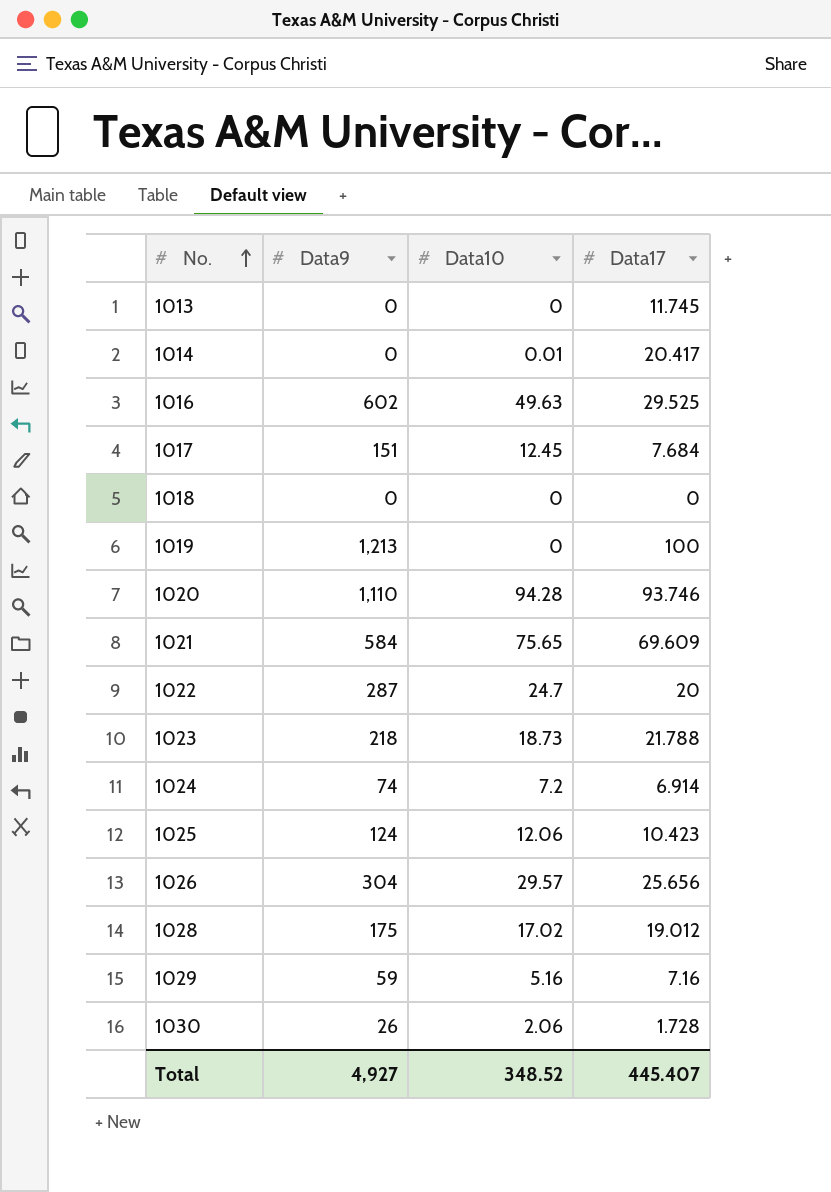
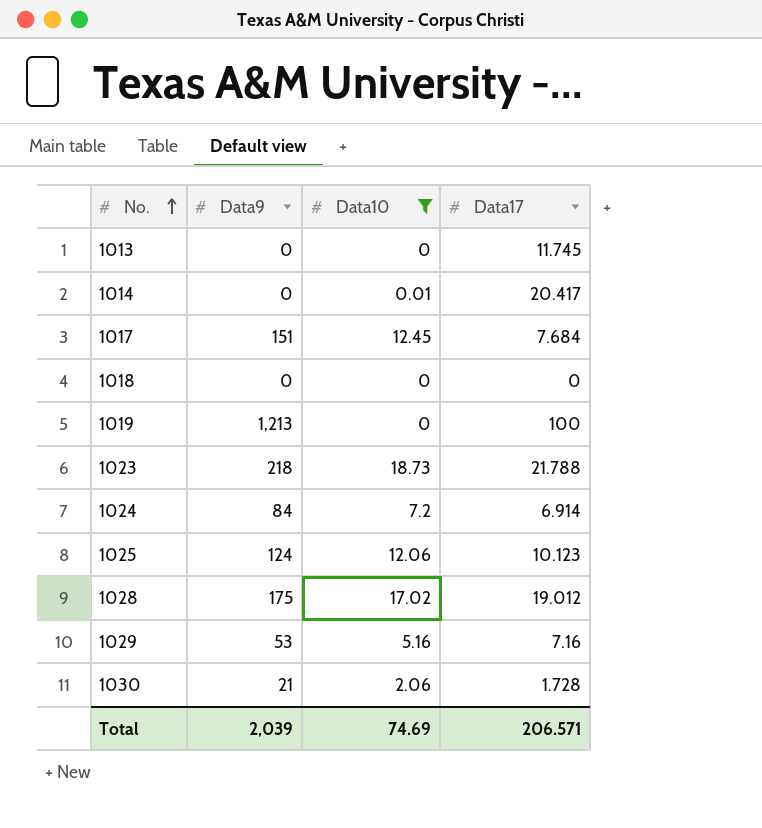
filter: none -> Data10 <= 18.73
1024 | Data9: 74 -> 84
1025 | Data17: 10.423 -> 10.123
1029 | Data9: 59 -> 53
1030 | Data9: 26 -> 21
Total | Data9: 4,927 -> 2,039
Total | Data10: 348.52 -> 74.69
Total | Data17: 445.407 -> 206.571

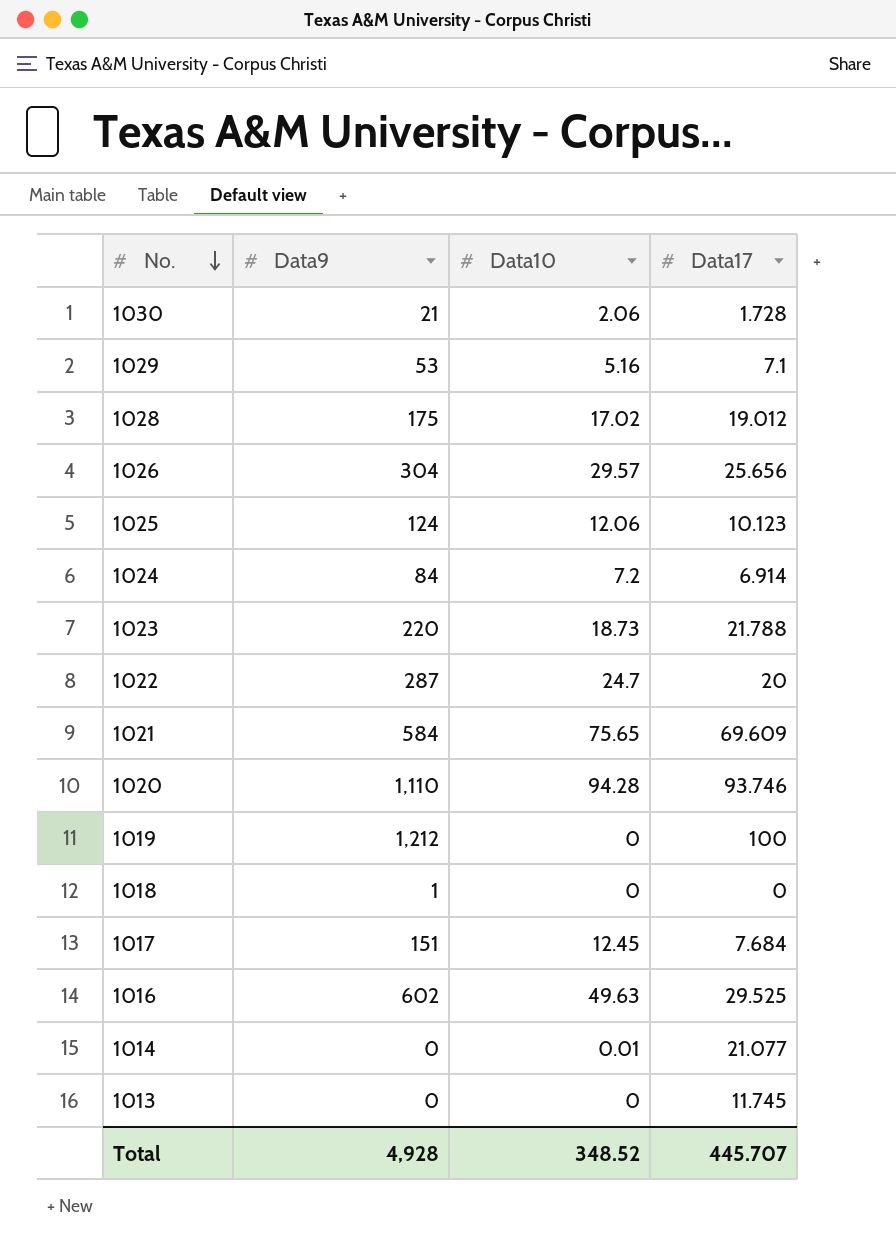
filter: Data10 <= 18.73 -> none
row order: No. ascending -> No. descending
1029 | Data17: 7.16 -> 7.1
1023 | Data9: 218 -> 220
1019 | Data9: 1,213 -> 1,212
1018 | Data9: 0 -> 1
1014 | Data17: 20.417 -> 21.077
Total | Data9: 2,039 -> 4,928
Total | Data10: 74.69 -> 348.52
Total | Data17: 206.571 -> 445.707

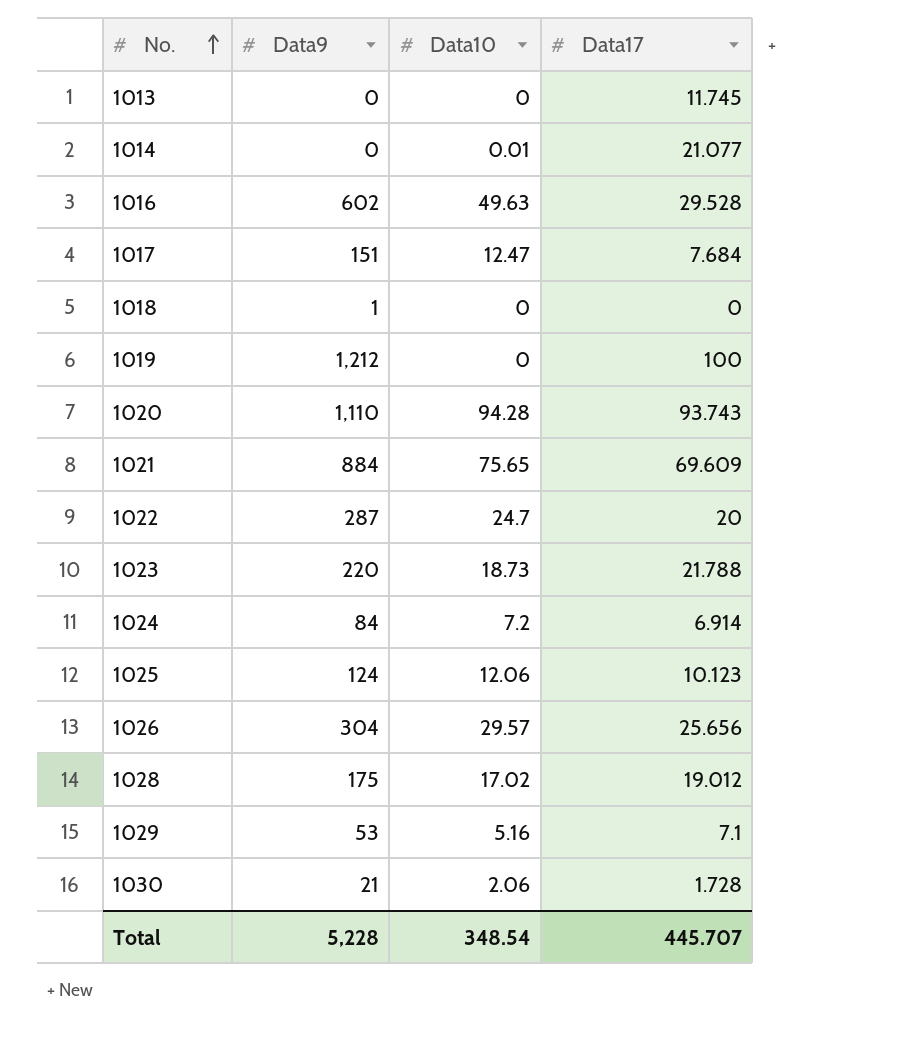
row order: No. descending -> No. ascending
1016 | Data17: 29.525 -> 29.528
1017 | Data10: 12.45 -> 12.47
1020 | Data17: 93.746 -> 93.743
1021 | Data9: 584 -> 884
Total | Data9: 4,928 -> 5,228
Total | Data10: 348.52 -> 348.54

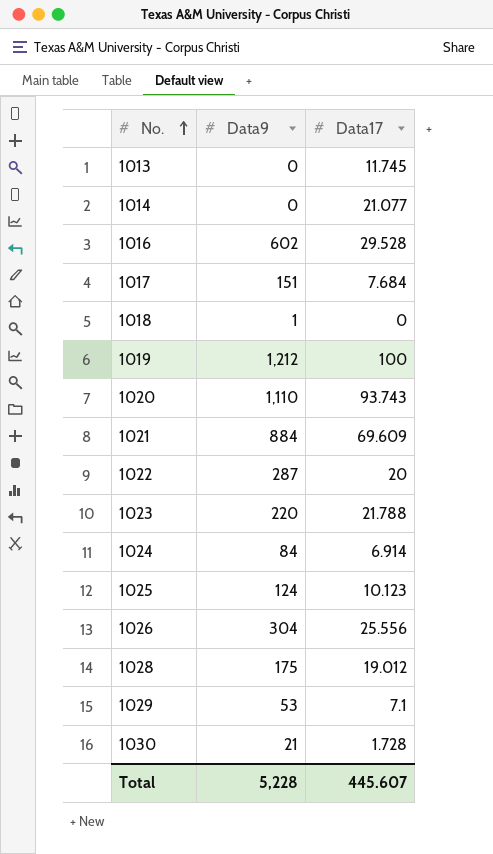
column Data10 | position: 3 -> none
1026 | Data17: 25.656 -> 25.556
Total | Data17: 445.707 -> 445.607

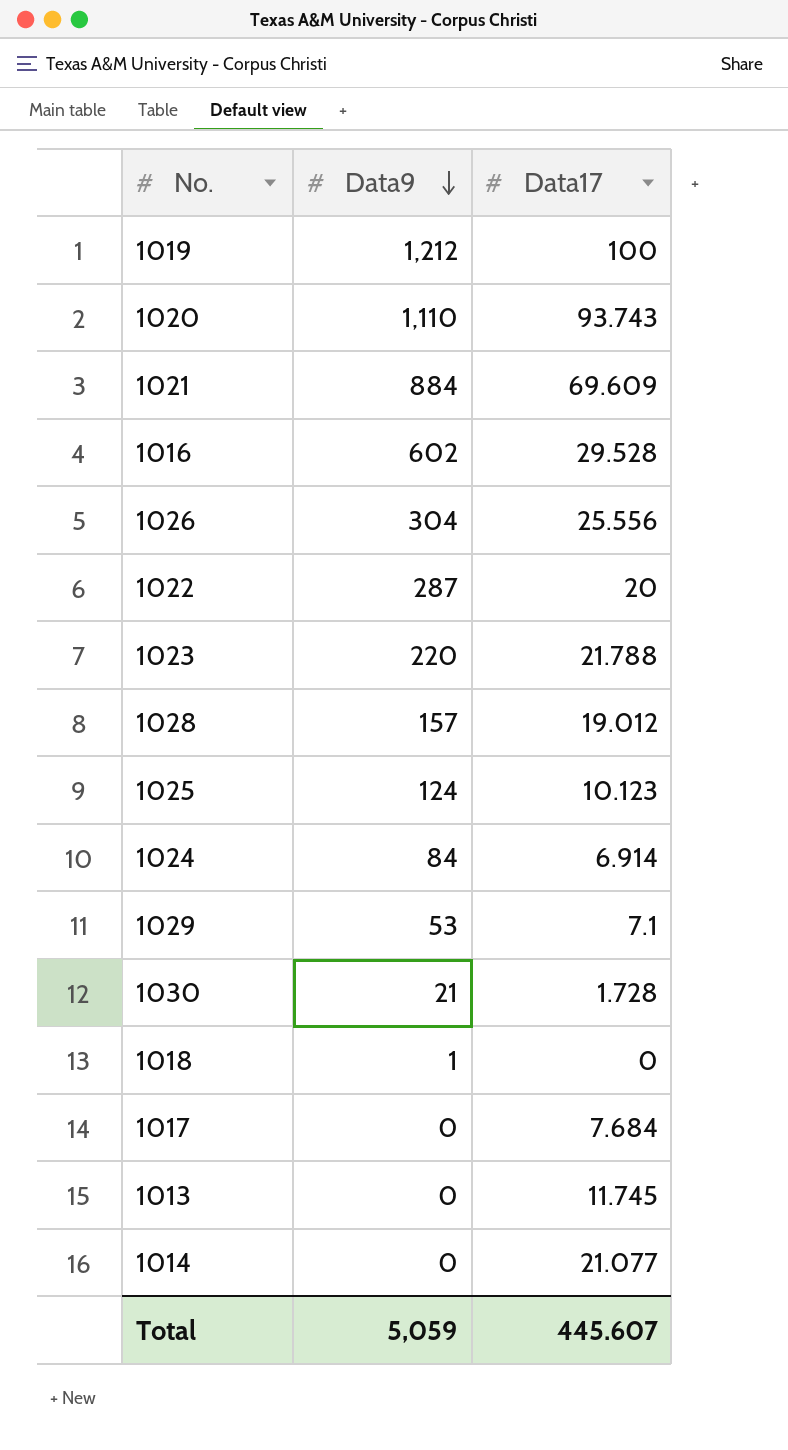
row order: No. ascending -> Data9 descending
1028 | Data9: 175 -> 157
1017 | Data9: 151 -> 0
Total | Data9: 5,228 -> 5,059

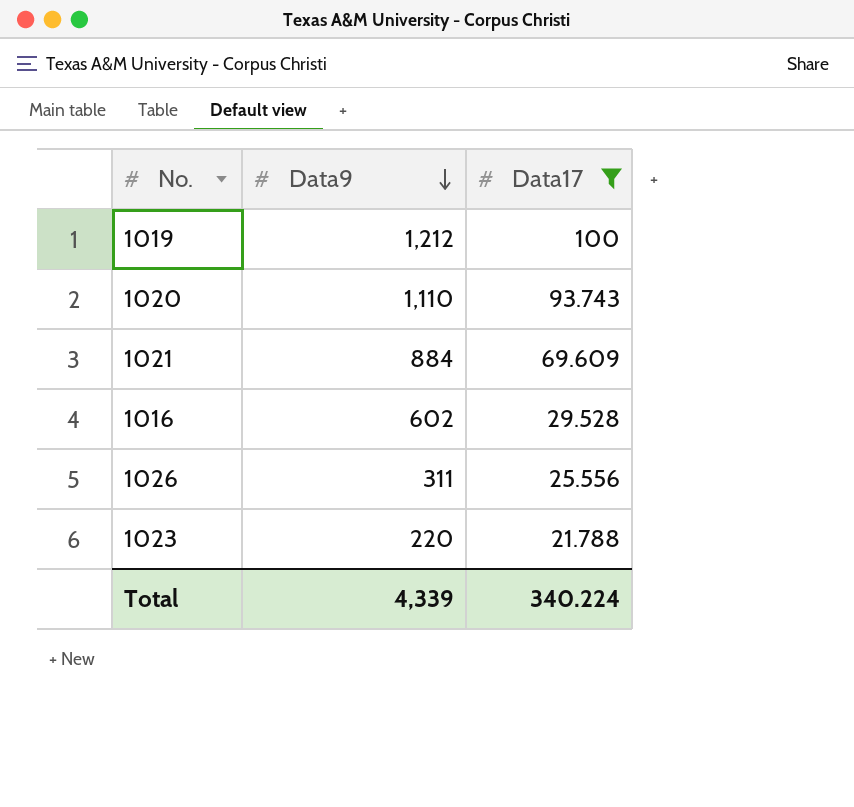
filter: none -> Data17 >= 21.788
1026 | Data9: 304 -> 311
Total | Data9: 5,059 -> 4,339
Total | Data17: 445.607 -> 340.224

